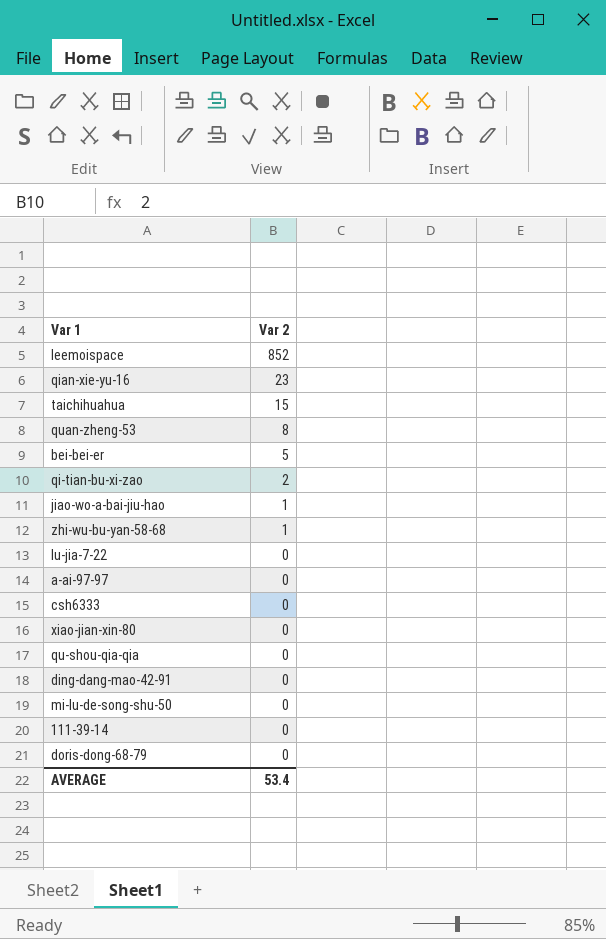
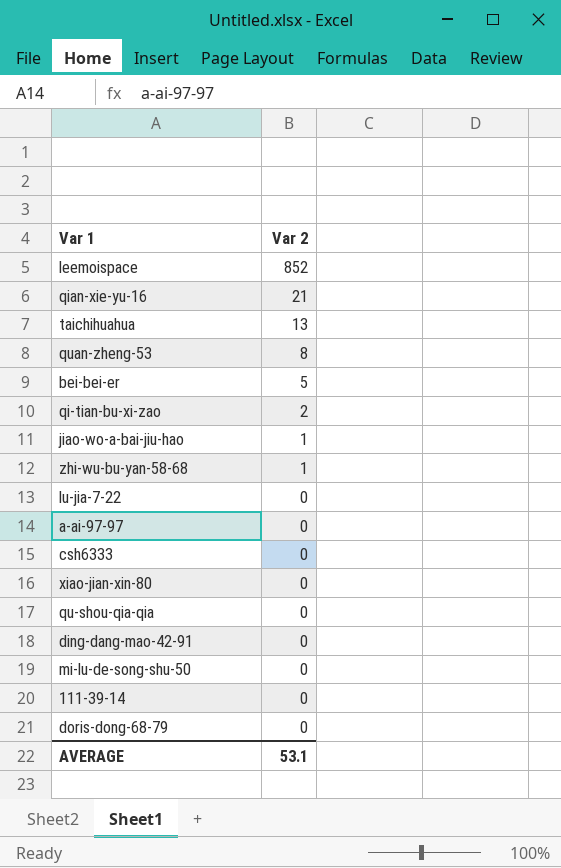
qian-xie-yu-16 | Var 2: 23 -> 21
taichihuahua | Var 2: 15 -> 13
AVERAGE | Var 2: 53.4 -> 53.1

